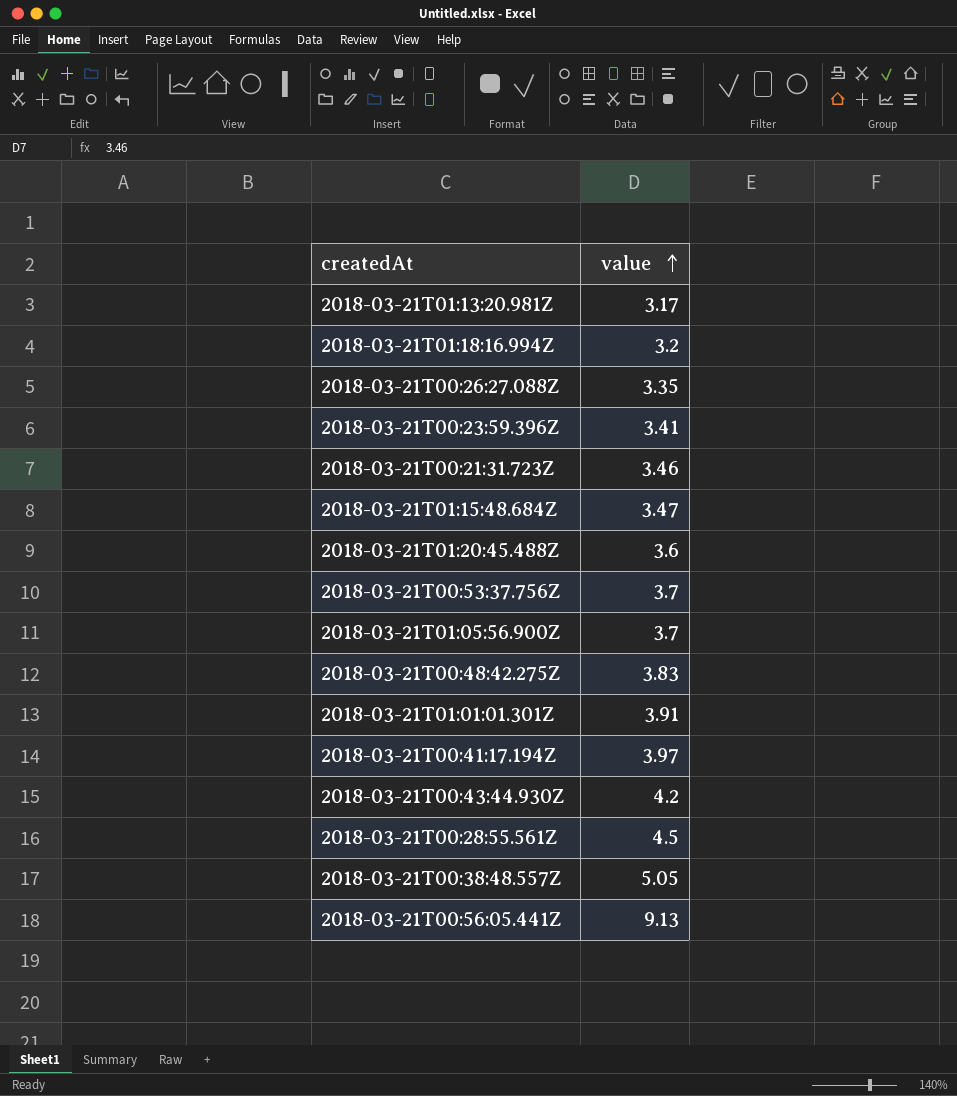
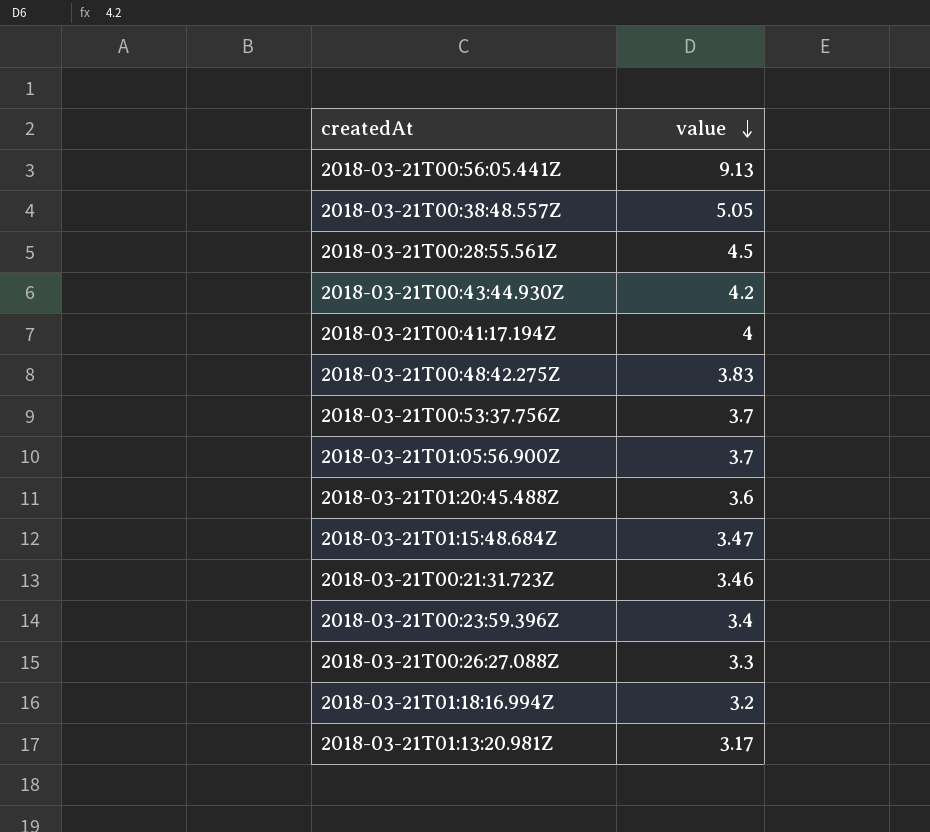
row order: value ascending -> value descending
row 2018-03-21T01:01:01.301Z: 3.91 -> none
2018-03-21T00:41:17.194Z | value: 3.97 -> 4
2018-03-21T00:23:59.396Z | value: 3.41 -> 3.4
2018-03-21T00:26:27.088Z | value: 3.35 -> 3.3

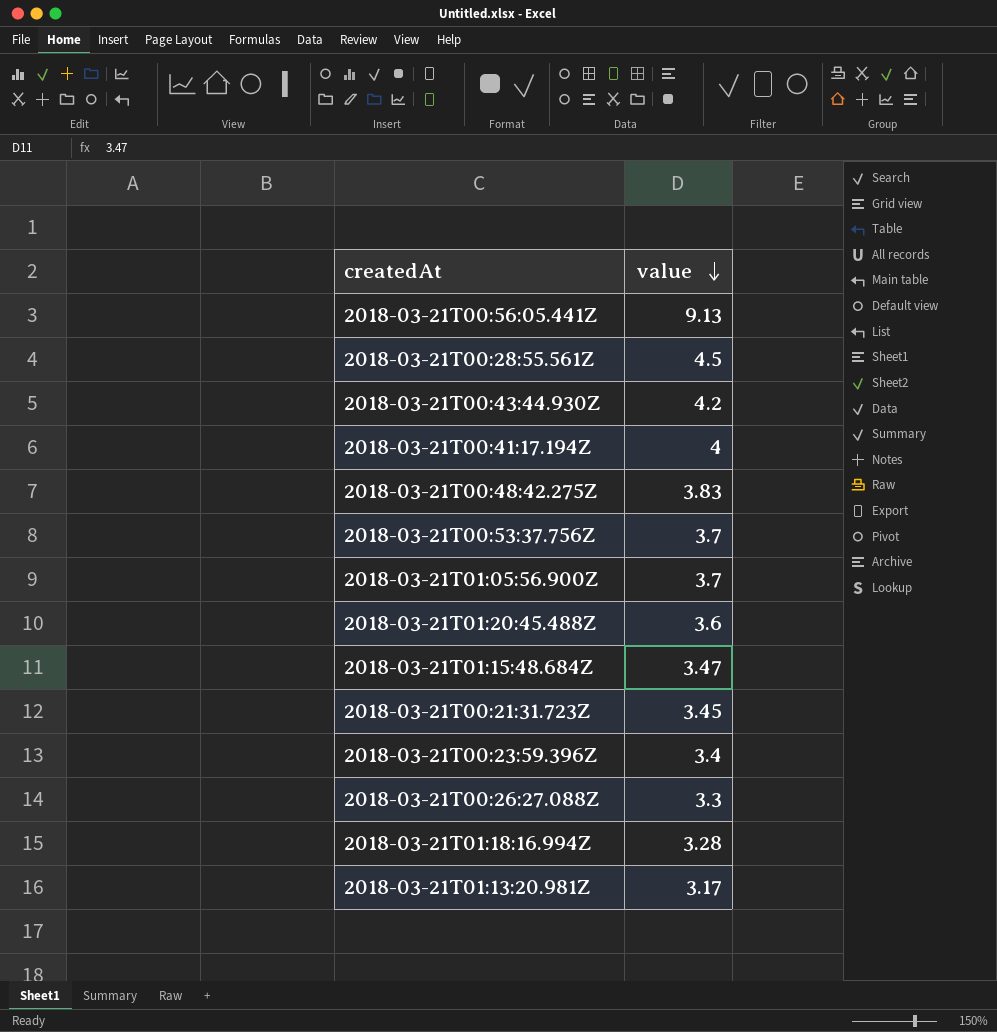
row 2018-03-21T00:38:48.557Z: 5.05 -> none
2018-03-21T00:21:31.723Z | value: 3.46 -> 3.45
2018-03-21T01:18:16.994Z | value: 3.2 -> 3.28

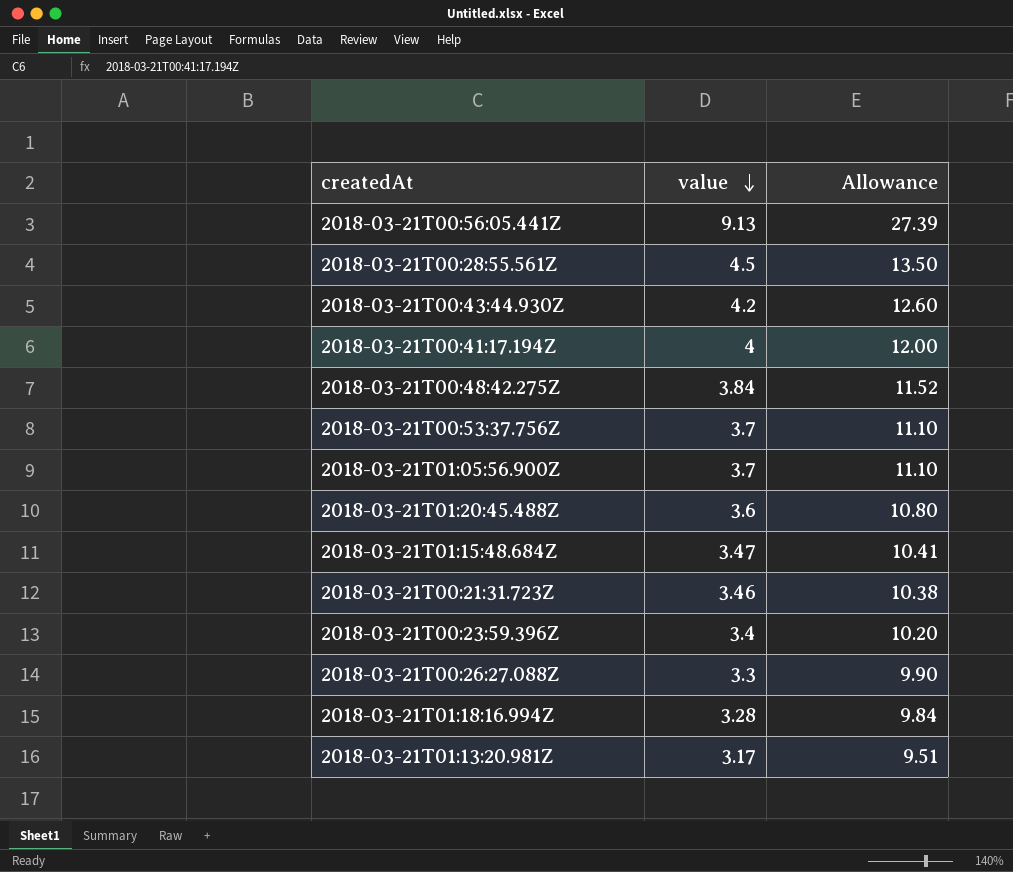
column Allowance | formula: none -> [value] * 3
2018-03-21T00:48:42.275Z | value: 3.83 -> 3.84
2018-03-21T00:21:31.723Z | value: 3.45 -> 3.46

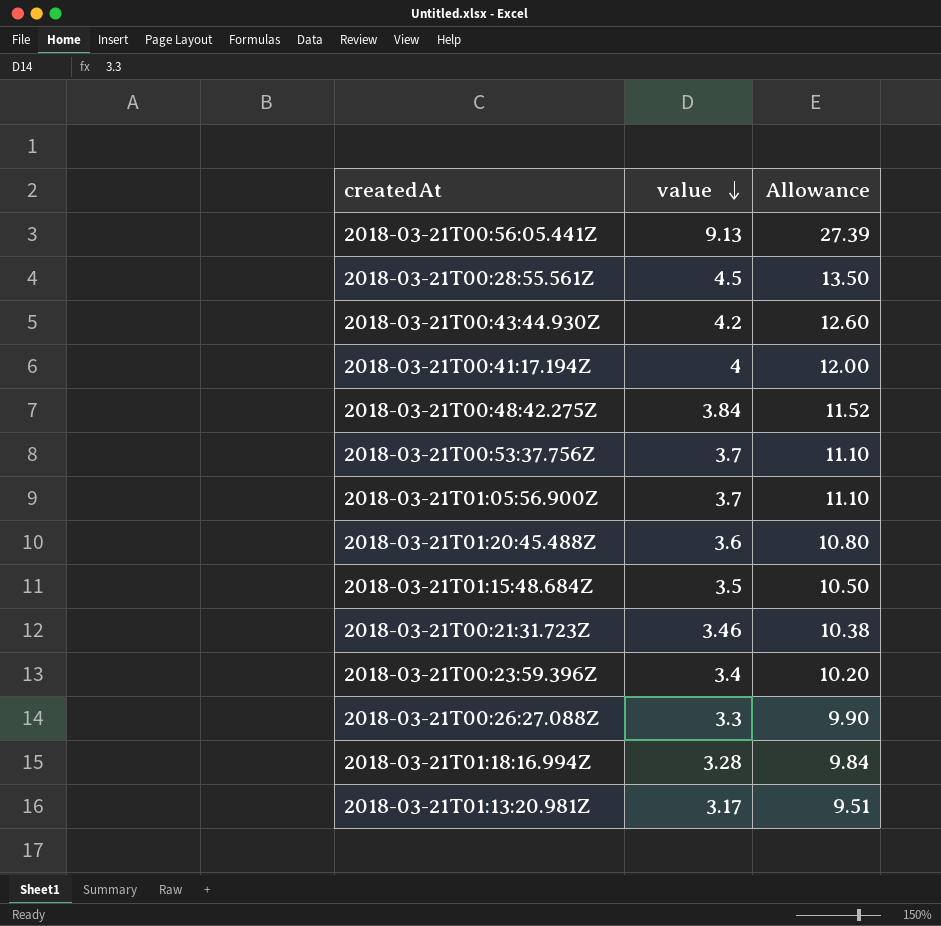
2018-03-21T01:15:48.684Z | value: 3.47 -> 3.5
2018-03-21T01:15:48.684Z | Allowance: 10.41 -> 10.50

